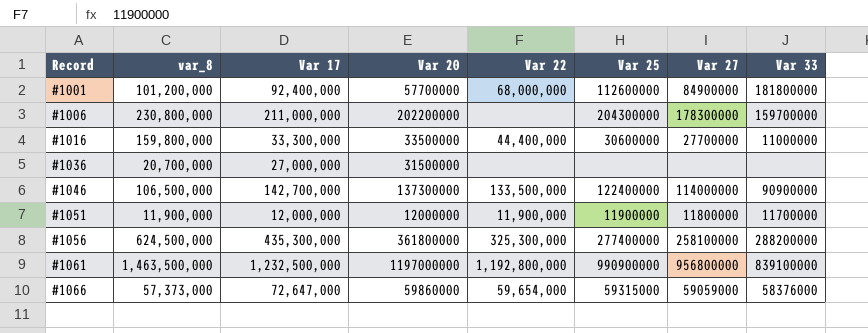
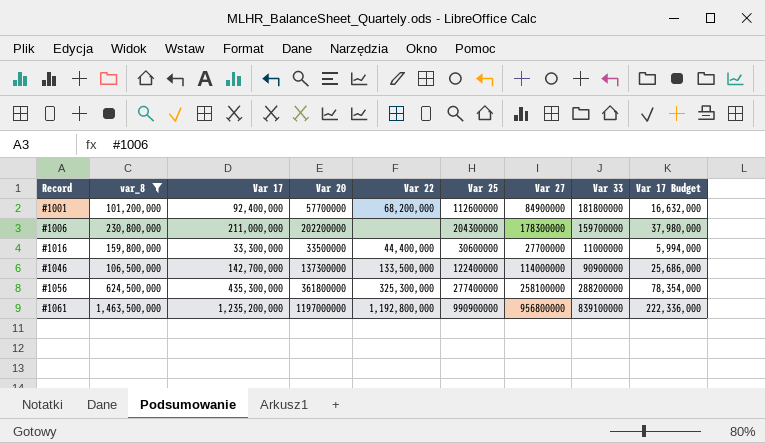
filter: none -> var_8 >= 101,200,000
column Var 17 Budget | formula: none -> [Var 17] * 0.18
#1001 | Var 22: 68,000,000 -> 68,200,000
#1061 | Var 17: 1,232,500,000 -> 1,235,200,000

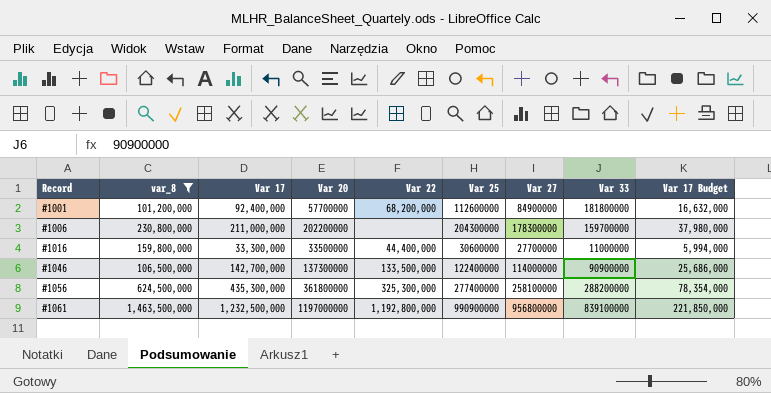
#1061 | Var 17: 1,235,200,000 -> 1,232,500,000
#1061 | Var 17 Budget: 222,336,000 -> 221,850,000

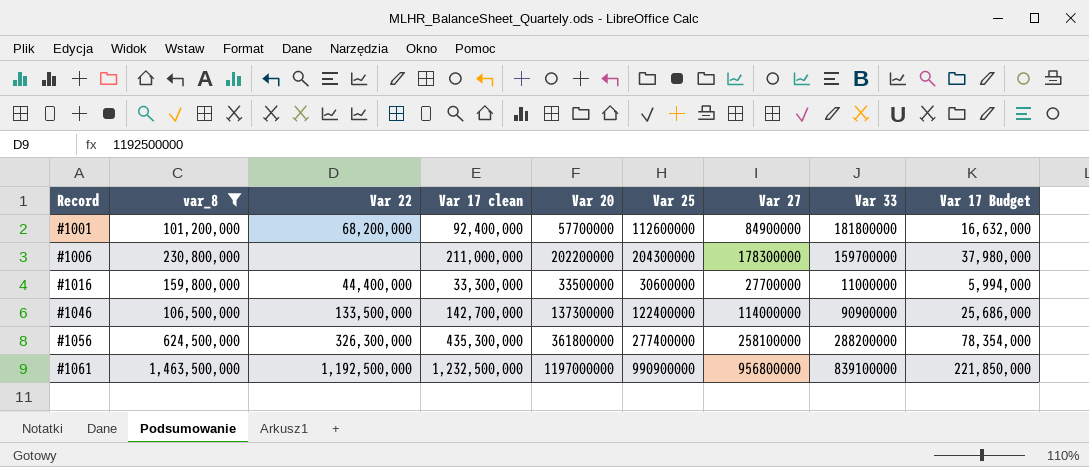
column Var 22 | position: 5 -> 3
column name: Var 17 -> Var 17 clean
#1056 | Var 22: 325,300,000 -> 326,300,000
#1061 | Var 22: 1,192,800,000 -> 1,192,500,000

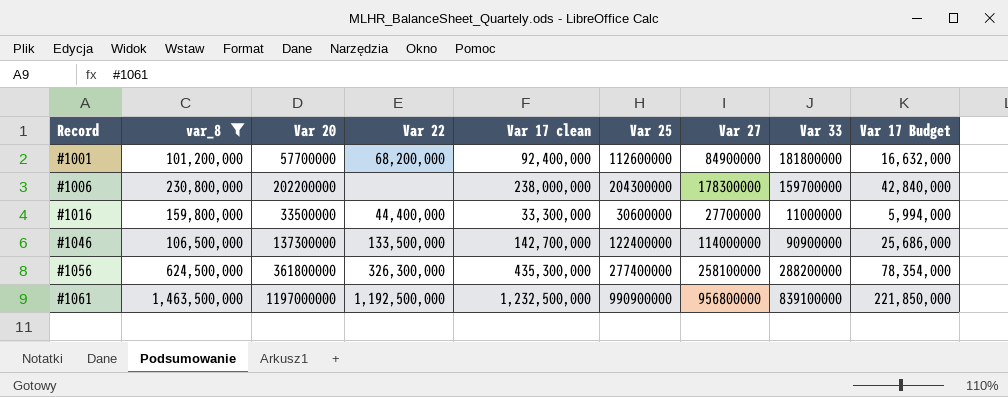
column Var 20 | position: 5 -> 3
#1006 | Var 17 clean: 211,000,000 -> 238,000,000
#1006 | Var 17 Budget: 37,980,000 -> 42,840,000

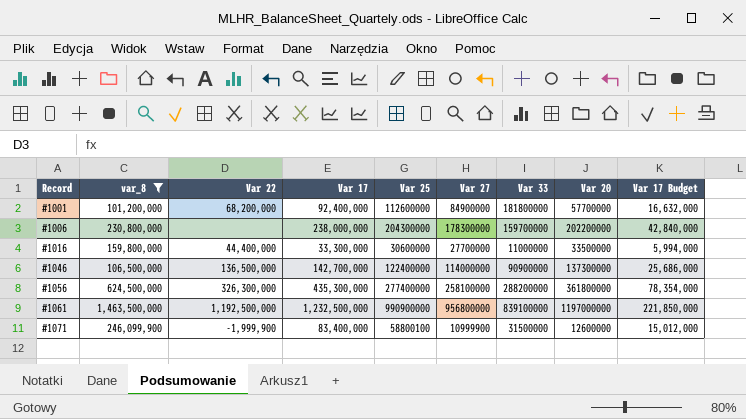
column name: Var 17 clean -> Var 17
column Var 20 | position: 3 -> 8
#1046 | Var 22: 133,500,000 -> 136,500,000
row #1071: none -> 246,099,900 | -1,999,900 | 83,400,000 | 58800100 | 10999900 | 31500000 | 12600000 | 15,012,000

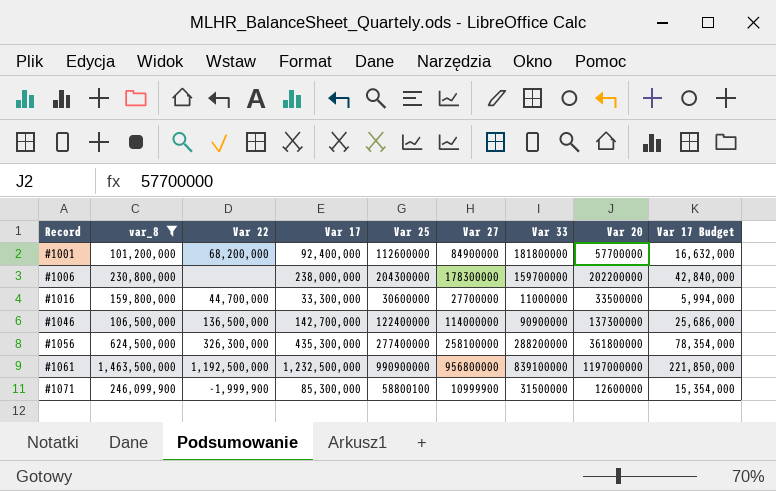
#1016 | Var 22: 44,400,000 -> 44,700,000
#1071 | Var 17: 83,400,000 -> 85,300,000
#1071 | Var 17 Budget: 15,012,000 -> 15,354,000

